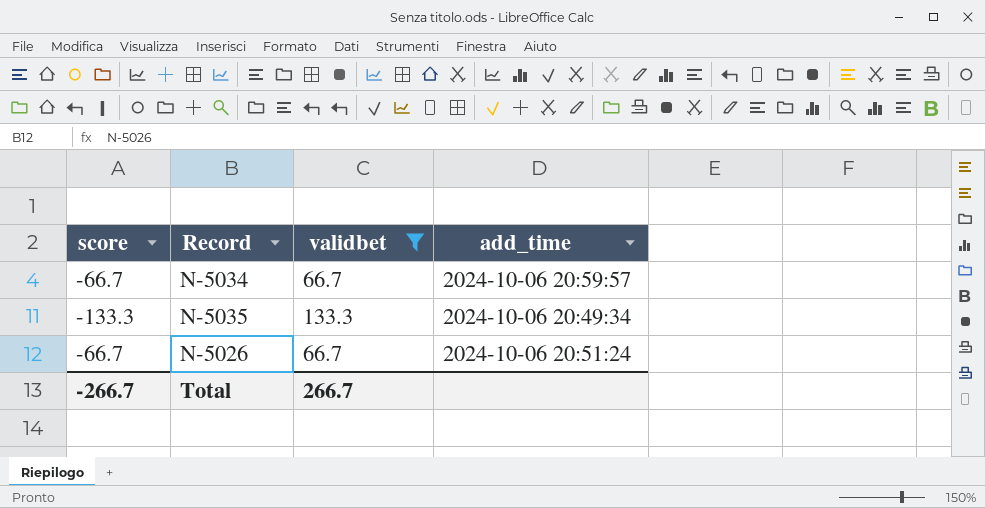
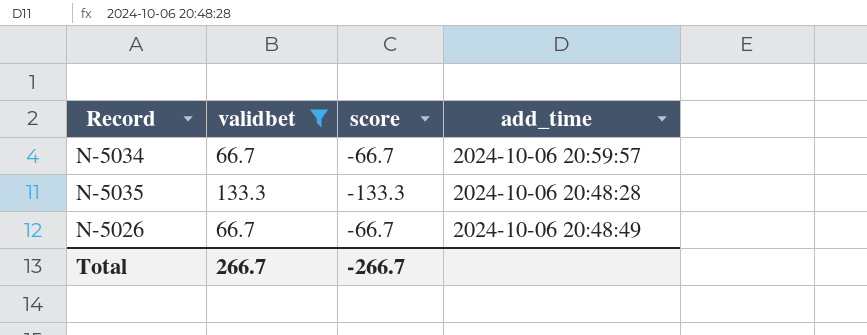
column score | position: 1 -> 3
N-5035 | add_time: 2024-10-06 20:49:34 -> 2024-10-06 20:48:28
N-5026 | add_time: 2024-10-06 20:51:24 -> 2024-10-06 20:48:49

